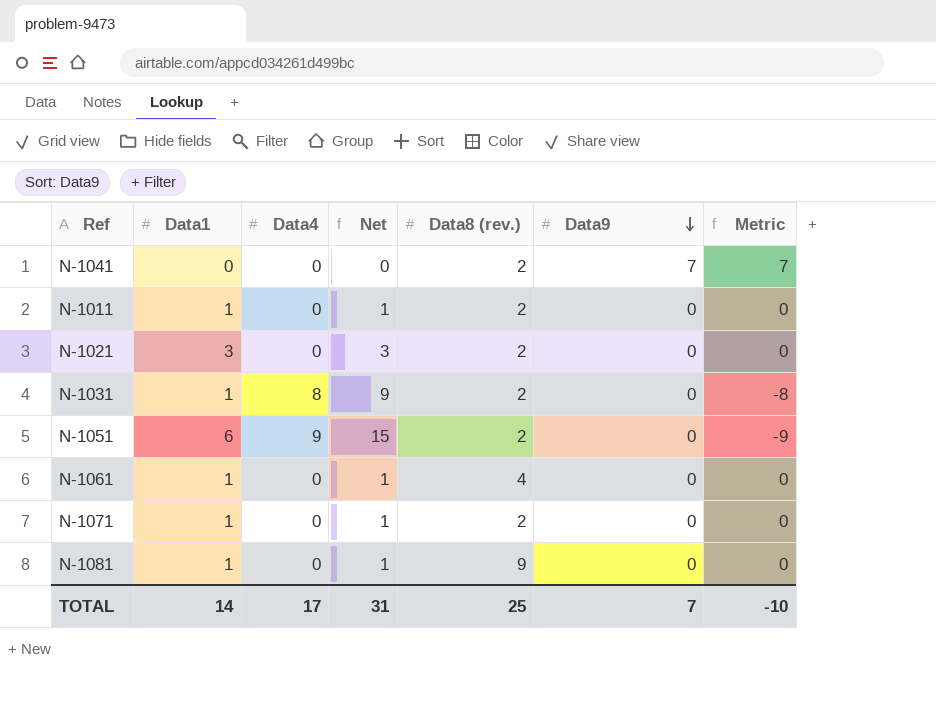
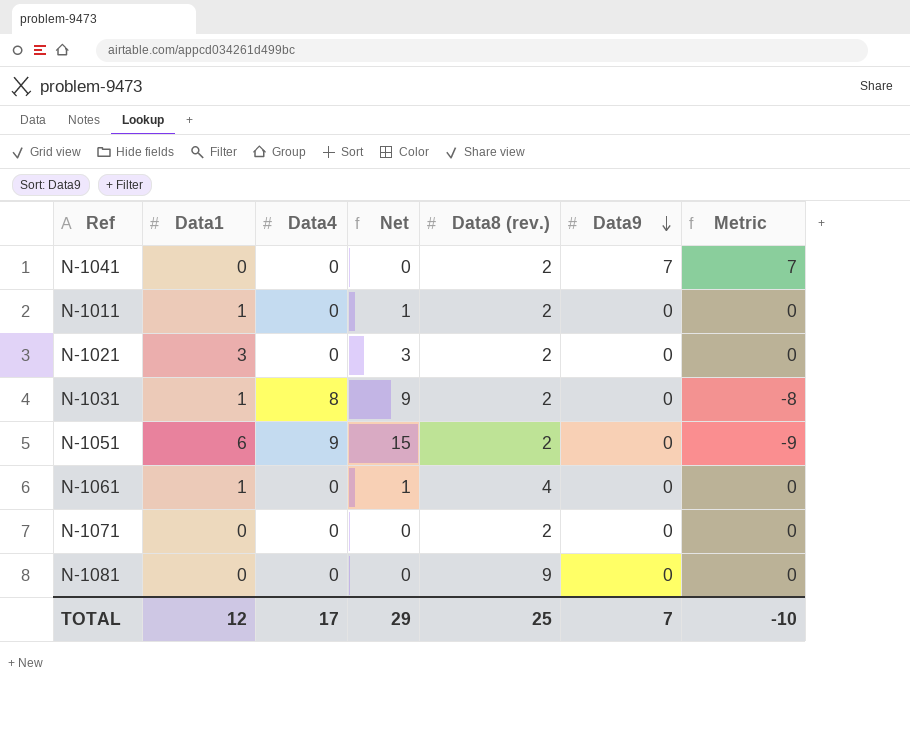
N-1071 | Data1: 1 -> 0
N-1071 | Net: 1 -> 0
N-1081 | Data1: 1 -> 0
N-1081 | Net: 1 -> 0
TOTAL | Data1: 14 -> 12
TOTAL | Net: 31 -> 29

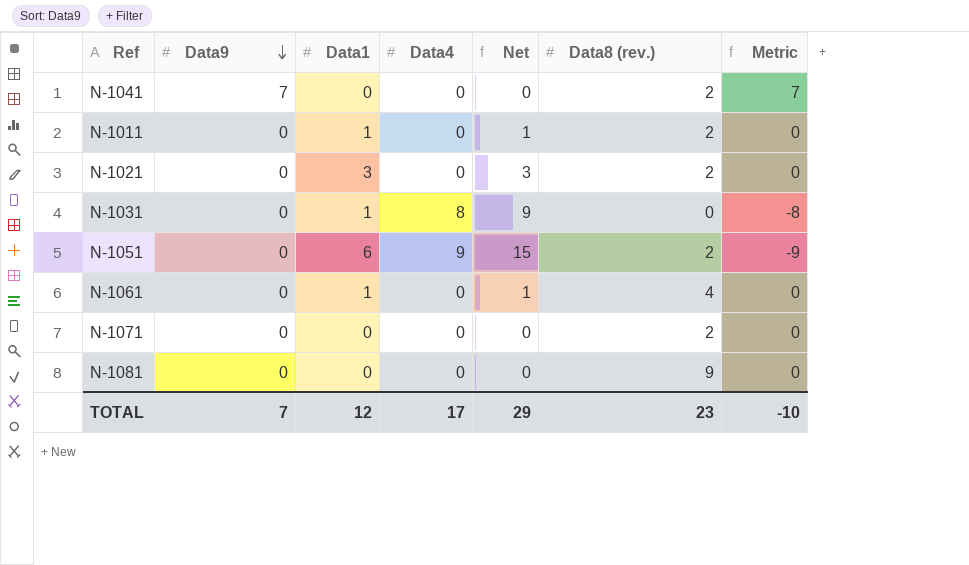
column Data9 | position: 6 -> 2
N-1031 | Data8 (rev.): 2 -> 0
TOTAL | Data8 (rev.): 25 -> 23

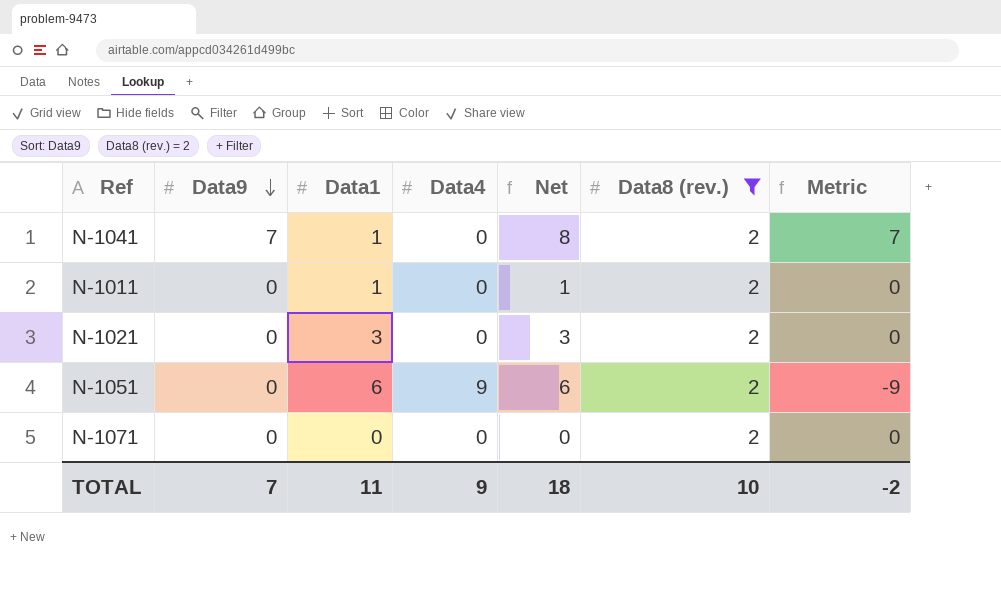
filter: none -> Data8 (rev.) = 2
column Net | formula: [Data1] + [Data4] -> [Data9] + [Data1]
N-1041 | Data1: 0 -> 1
TOTAL | Data1: 12 -> 11
TOTAL | Data4: 17 -> 9
TOTAL | Net: 29 -> 18
TOTAL | Data8 (rev.): 23 -> 10
TOTAL | Metric: -10 -> -2

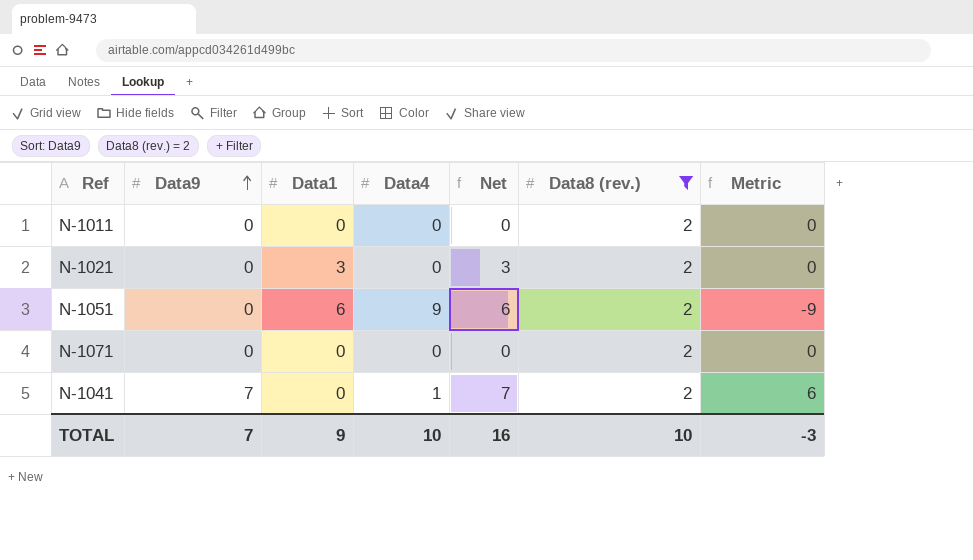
row order: Data9 descending -> Data9 ascending
N-1011 | Data1: 1 -> 0
N-1011 | Net: 1 -> 0
N-1041 | Data1: 1 -> 0
N-1041 | Data4: 0 -> 1
N-1041 | Net: 8 -> 7
N-1041 | Metric: 7 -> 6
TOTAL | Data1: 11 -> 9
TOTAL | Data4: 9 -> 10
TOTAL | Net: 18 -> 16
TOTAL | Metric: -2 -> -3

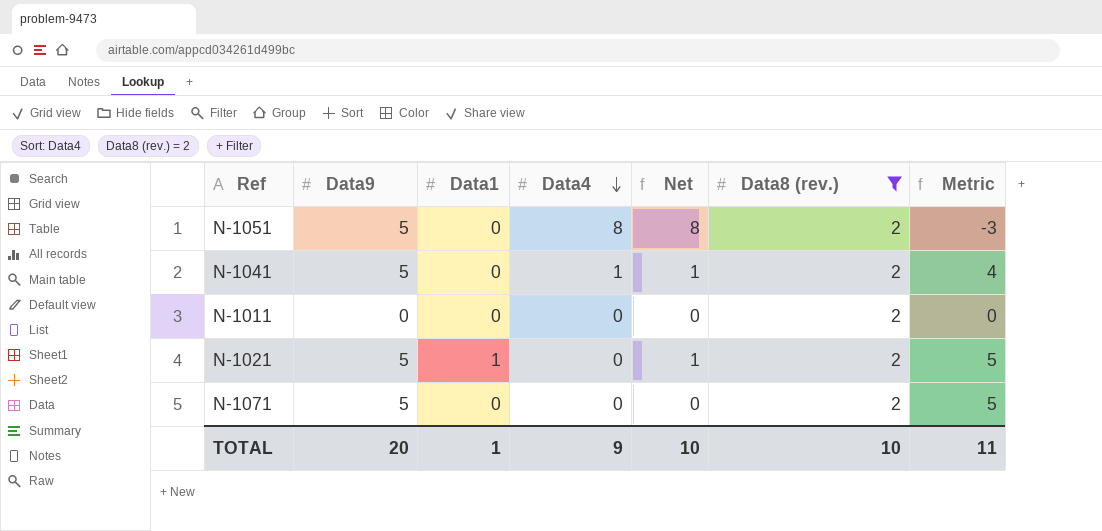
row order: Data9 ascending -> Data4 descending
column Net | formula: [Data9] + [Data1] -> [Data1] + [Data4]
N-1051 | Data9: 0 -> 5
N-1051 | Data1: 6 -> 0
N-1051 | Data4: 9 -> 8
N-1051 | Metric: -9 -> -3
N-1041 | Data9: 7 -> 5
N-1041 | Metric: 6 -> 4
N-1021 | Data9: 0 -> 5
N-1021 | Data1: 3 -> 1
N-1021 | Metric: 0 -> 5
N-1071 | Data9: 0 -> 5
N-1071 | Metric: 0 -> 5
TOTAL | Data9: 7 -> 20
TOTAL | Data1: 9 -> 1
TOTAL | Data4: 10 -> 9
TOTAL | Net: 16 -> 10
TOTAL | Metric: -3 -> 11

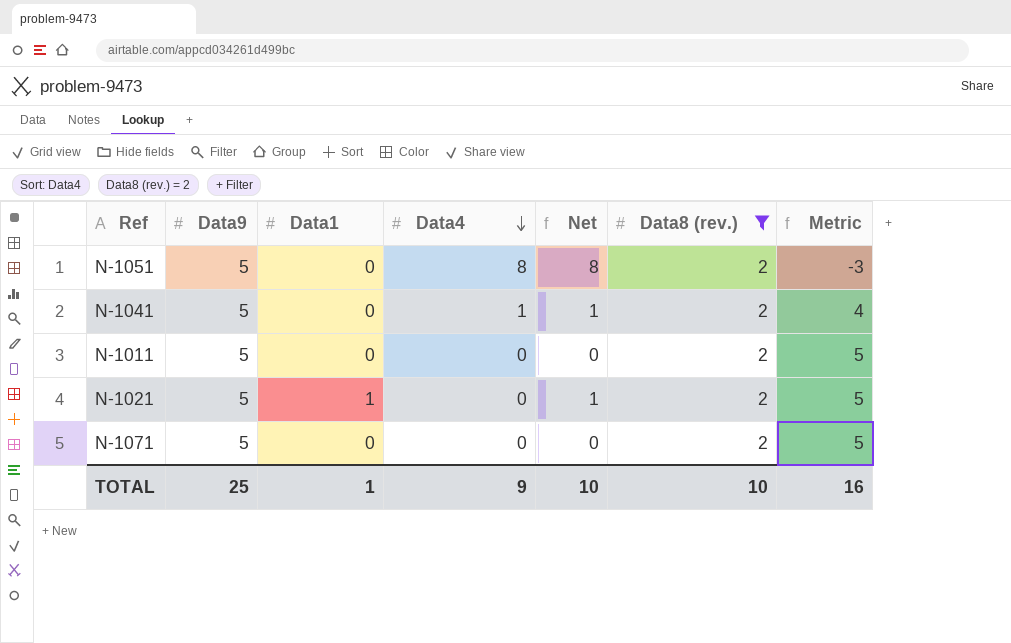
N-1011 | Data9: 0 -> 5
N-1011 | Metric: 0 -> 5
TOTAL | Data9: 20 -> 25
TOTAL | Metric: 11 -> 16

